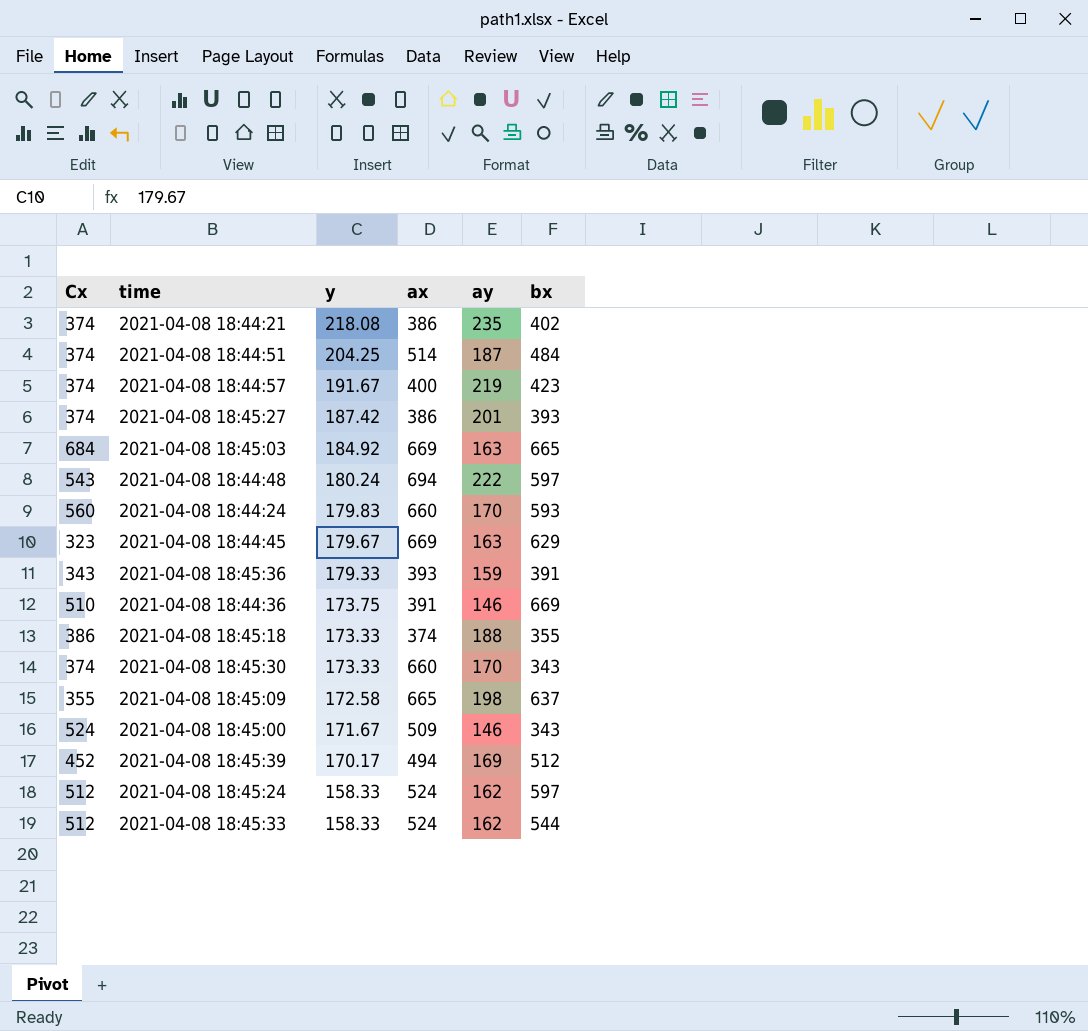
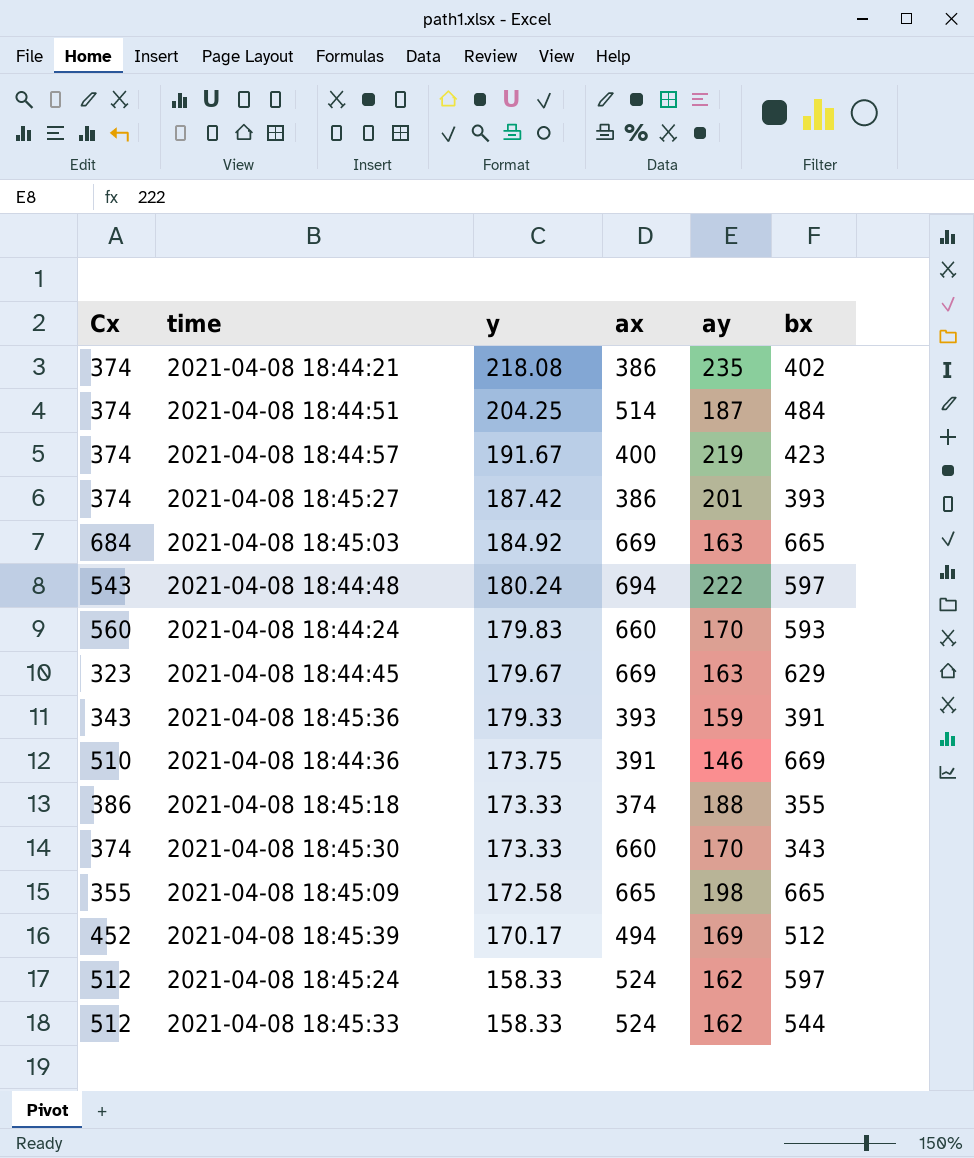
row 2021-04-08 18:45:00: 524 | 171.67 | 509 | 146 | 343 -> none
2021-04-08 18:45:09 | bx: 637 -> 665

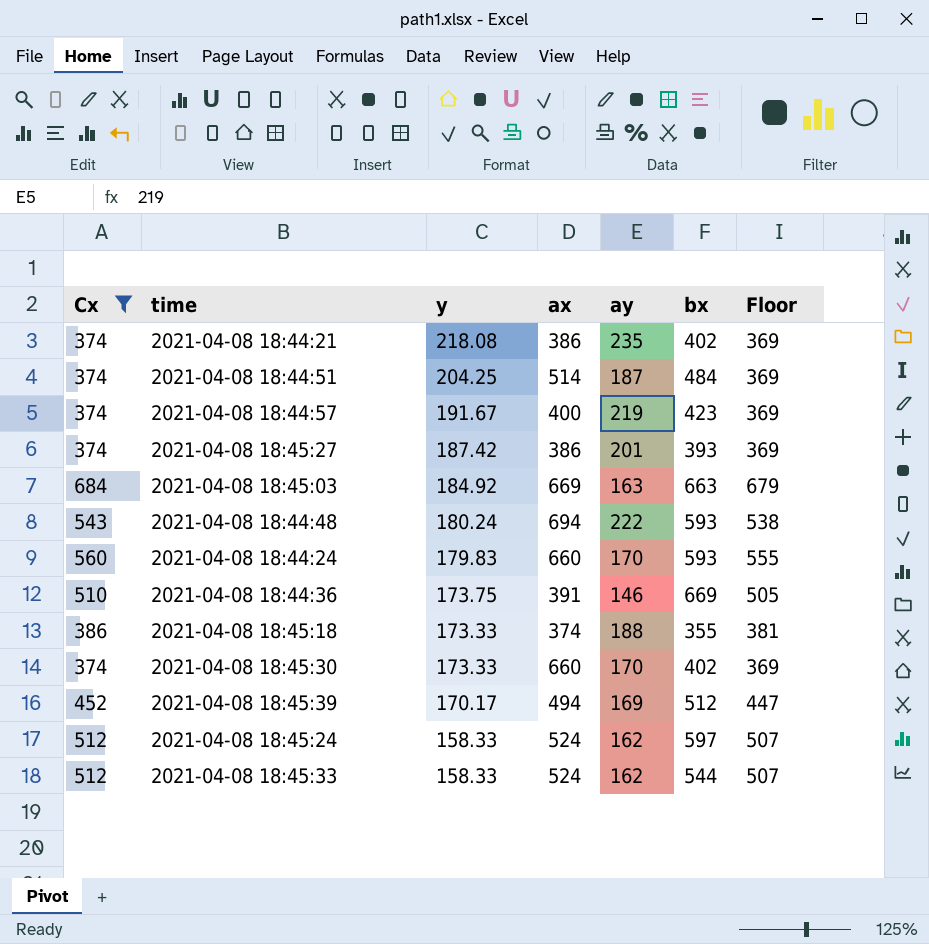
filter: none -> Cx >= 374
column Floor | formula: none -> [Cx] - 5
2021-04-08 18:45:03 | bx: 665 -> 663
2021-04-08 18:44:48 | bx: 597 -> 593
2021-04-08 18:45:30 | bx: 343 -> 402

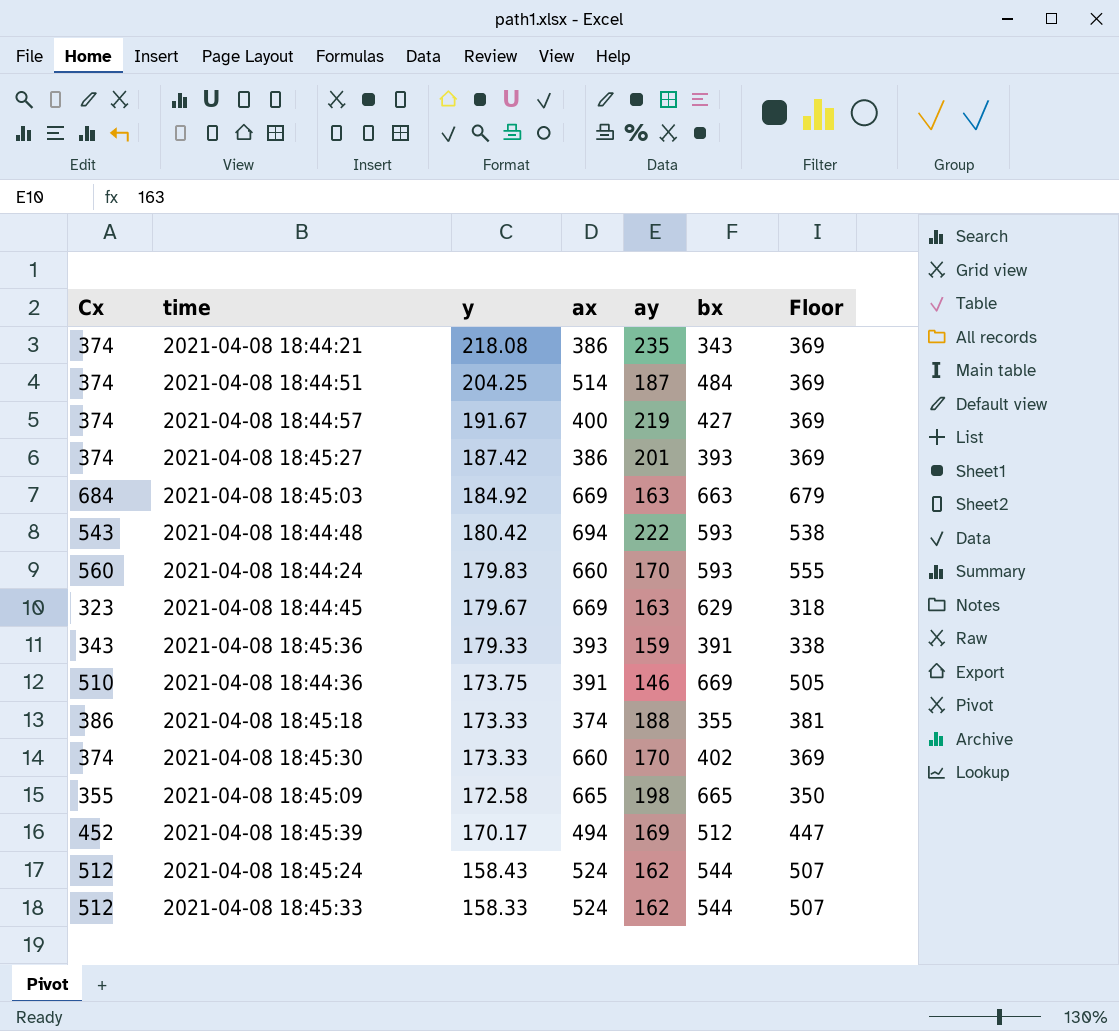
filter: Cx >= 374 -> none
2021-04-08 18:44:21 | bx: 402 -> 343
2021-04-08 18:44:57 | bx: 423 -> 427
2021-04-08 18:44:48 | y: 180.24 -> 180.42
2021-04-08 18:45:24 | y: 158.33 -> 158.43
2021-04-08 18:45:24 | bx: 597 -> 544

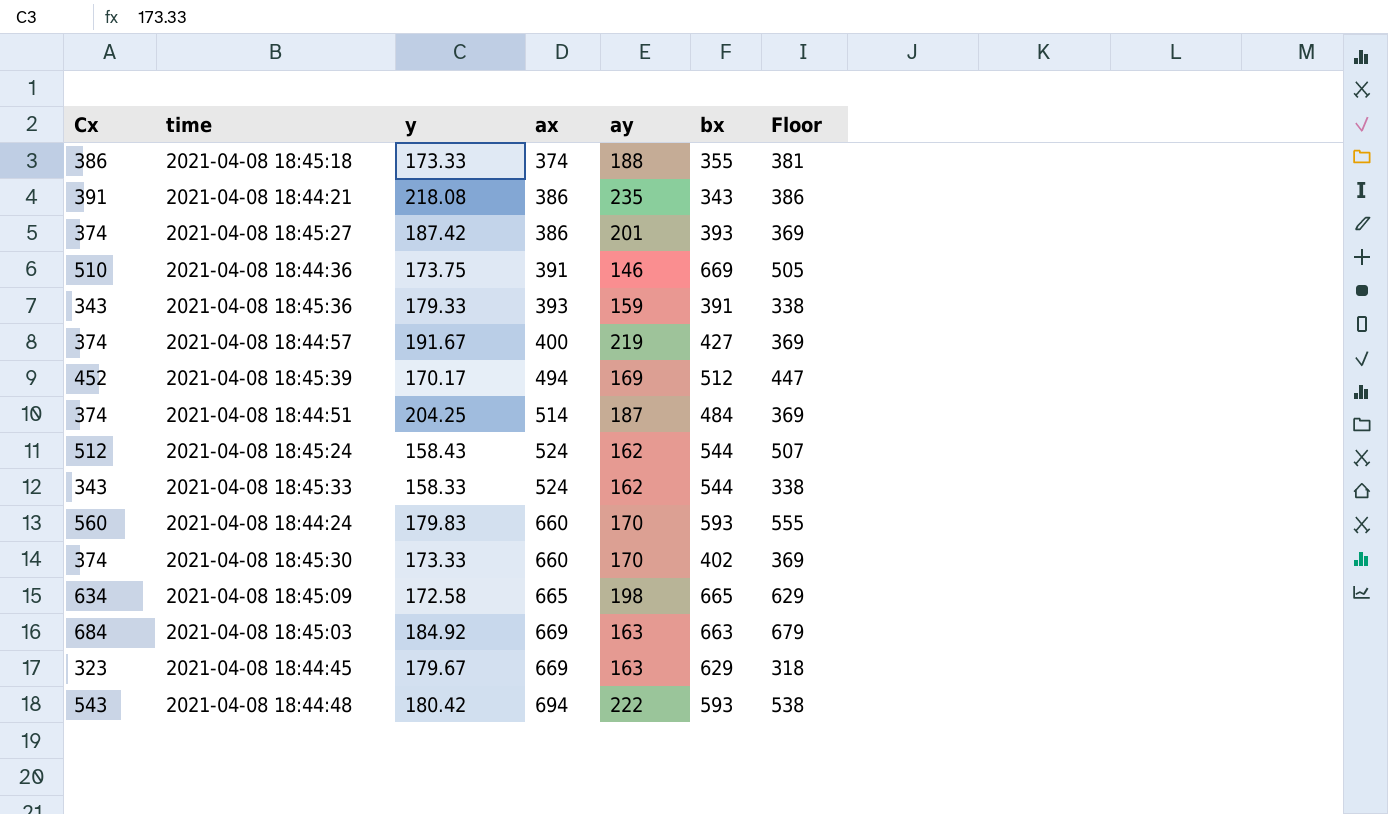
row order: y descending -> ax ascending
2021-04-08 18:44:21 | Cx: 374 -> 391
2021-04-08 18:44:21 | Floor: 369 -> 386
2021-04-08 18:45:33 | Cx: 512 -> 343
2021-04-08 18:45:33 | Floor: 507 -> 338
2021-04-08 18:45:09 | Cx: 355 -> 634
2021-04-08 18:45:09 | Floor: 350 -> 629

